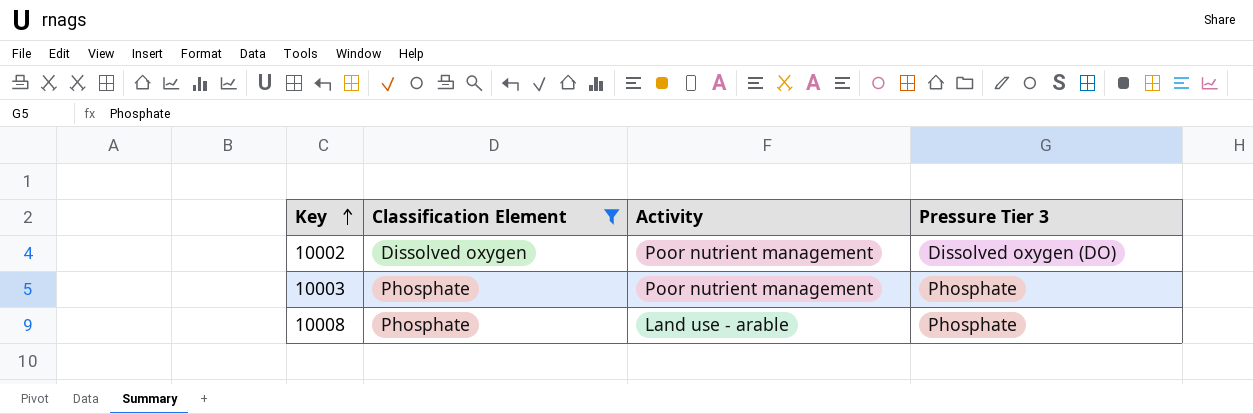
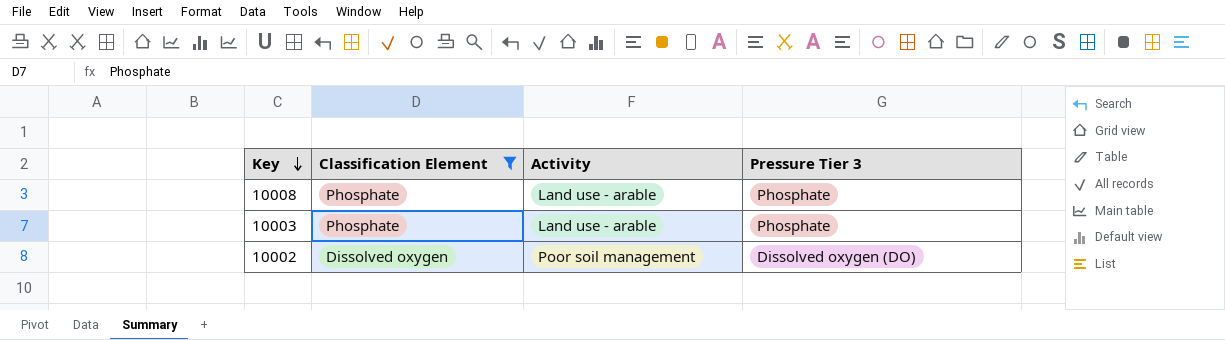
row order: Key ascending -> Key descending
10003 | Activity: Poor nutrient management -> Land use - arable
10002 | Activity: Poor nutrient management -> Poor soil management

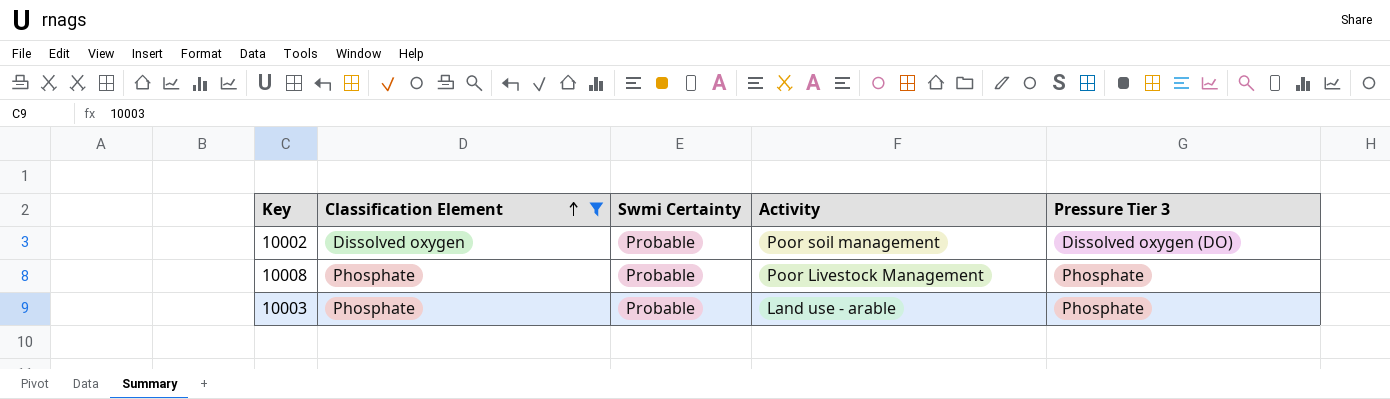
row order: Key descending -> Classification Element ascending
column Swmi Certainty | position: none -> 3
10008 | Activity: Land use - arable -> Poor Livestock Management

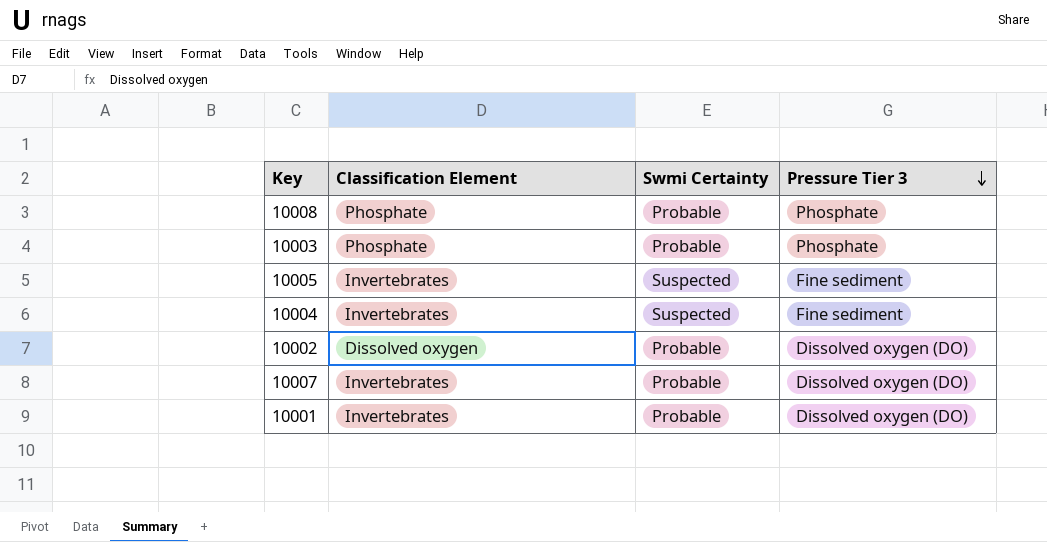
filter: Classification Element != Invertebrates -> none
row order: Classification Element ascending -> Pressure Tier 3 descending
column Activity | position: 4 -> none

